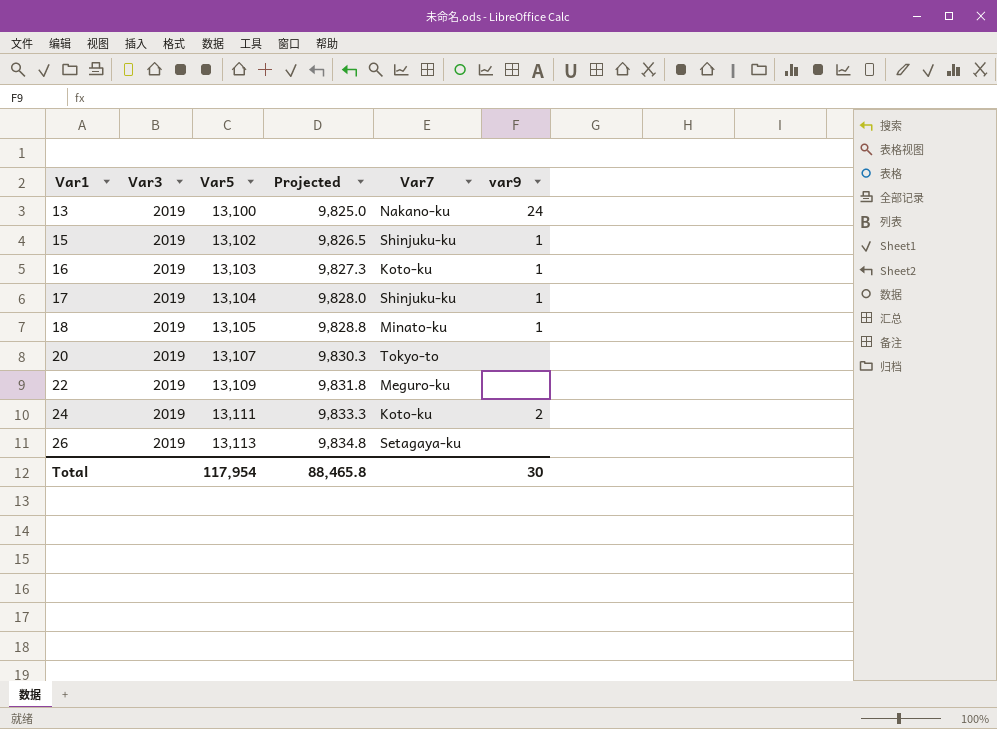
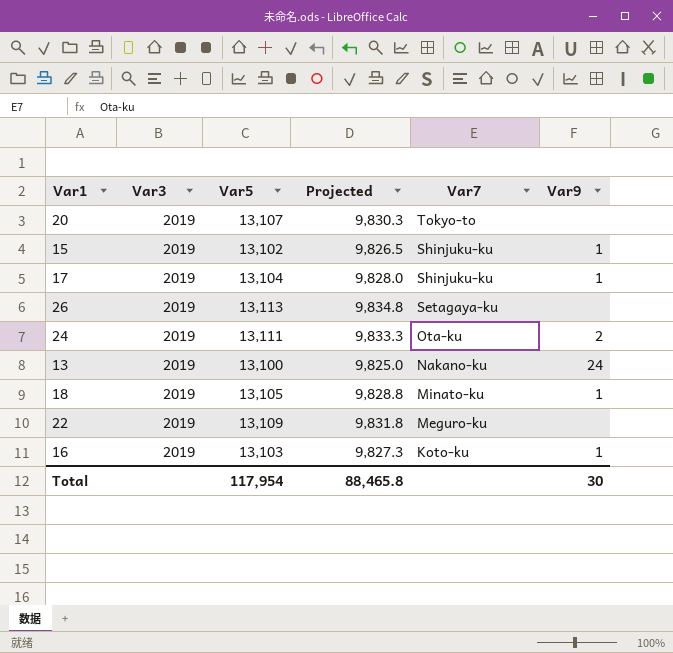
row order: Var1 ascending -> Var7 descending
column name: var9 -> Var9
24 | Var7: Koto-ku -> Ota-ku

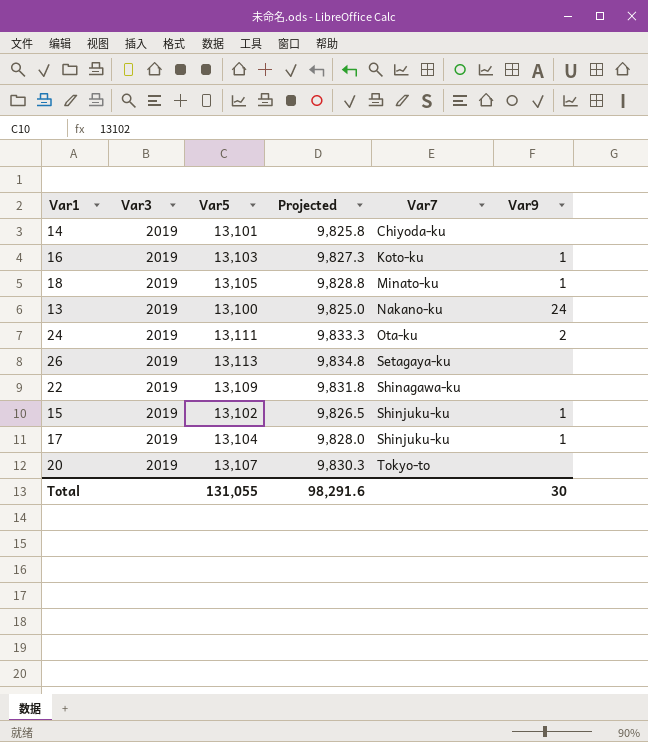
row order: Var7 descending -> Var7 ascending
row 14: none -> 2019 | 13,101 | 9,825.8 | Chiyoda-ku | none
22 | Var7: Meguro-ku -> Shinagawa-ku
Total | Var5: 117,954 -> 131,055
Total | Projected: 88,465.8 -> 98,291.6

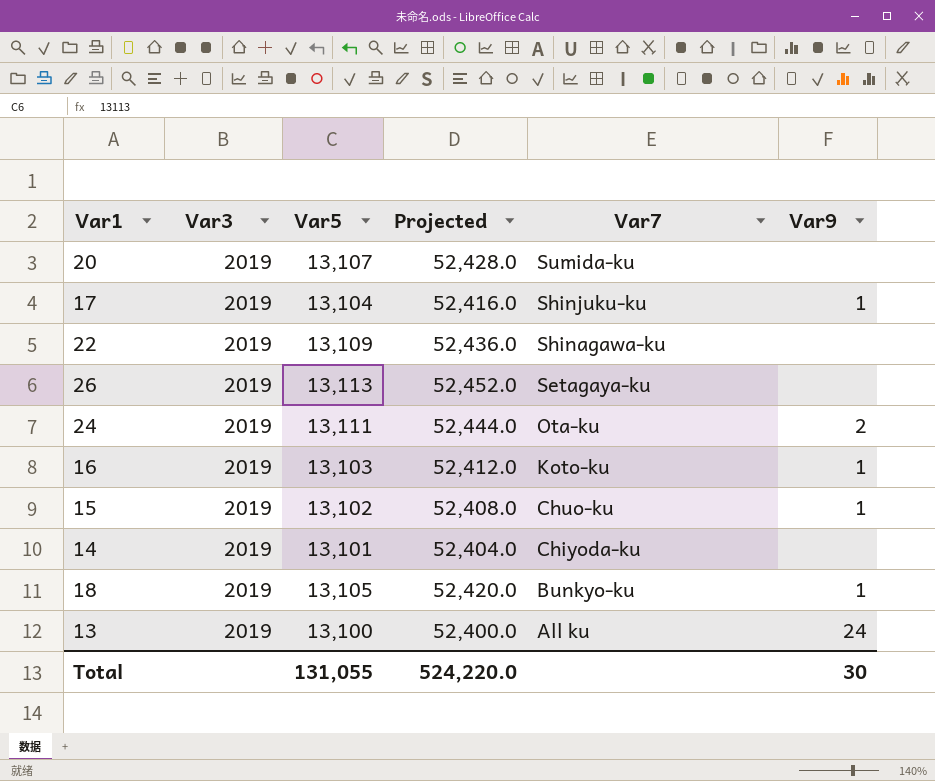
row order: Var7 ascending -> Var7 descending
column Projected | formula: [Var5] * 0.75 -> [Var5] * 4
20 | Var7: Tokyo-to -> Sumida-ku
15 | Var7: Shinjuku-ku -> Chuo-ku
18 | Var7: Minato-ku -> Bunkyo-ku
13 | Var7: Nakano-ku -> All ku
Total | Projected: 98,291.6 -> 524,220.0

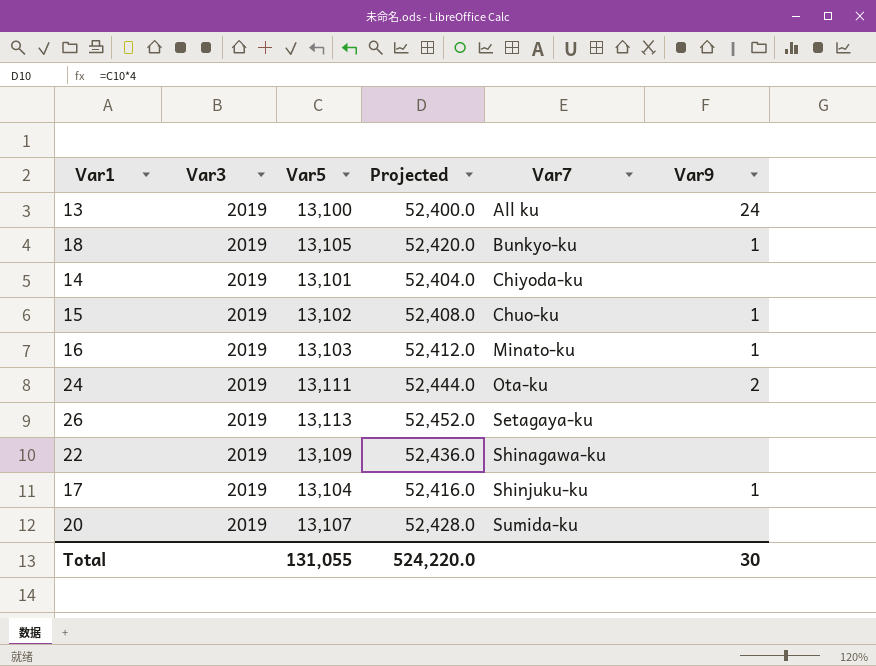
row order: Var7 descending -> Var7 ascending
16 | Var7: Koto-ku -> Minato-ku

